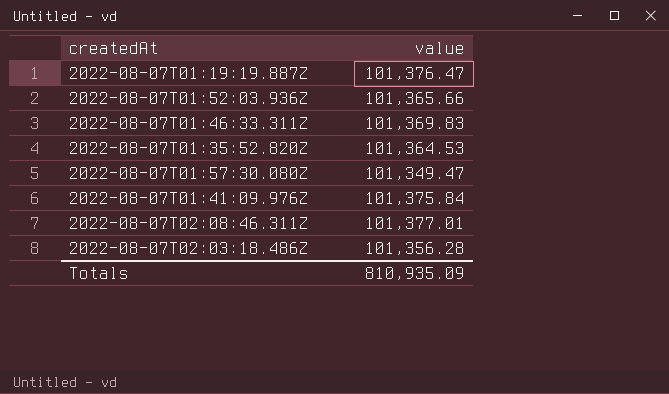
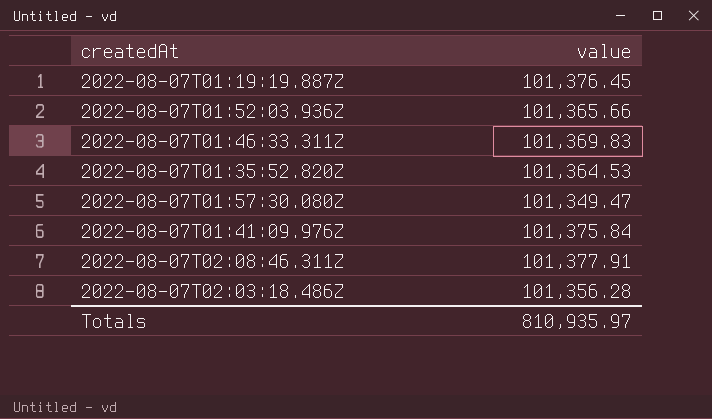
2022-08-07T01:19:19.887Z | value: 101,376.47 -> 101,376.45
2022-08-07T02:08:46.311Z | value: 101,377.01 -> 101,377.91
Totals | value: 810,935.09 -> 810,935.97

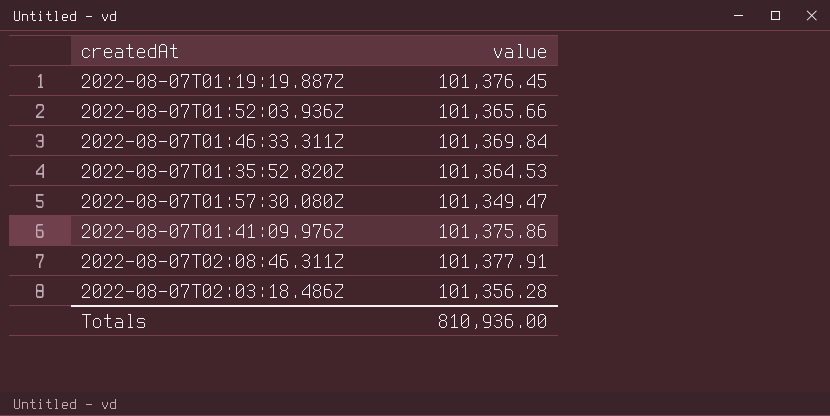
2022-08-07T01:46:33.311Z | value: 101,369.83 -> 101,369.84
2022-08-07T01:41:09.976Z | value: 101,375.84 -> 101,375.86
Totals | value: 810,935.97 -> 810,936.00

